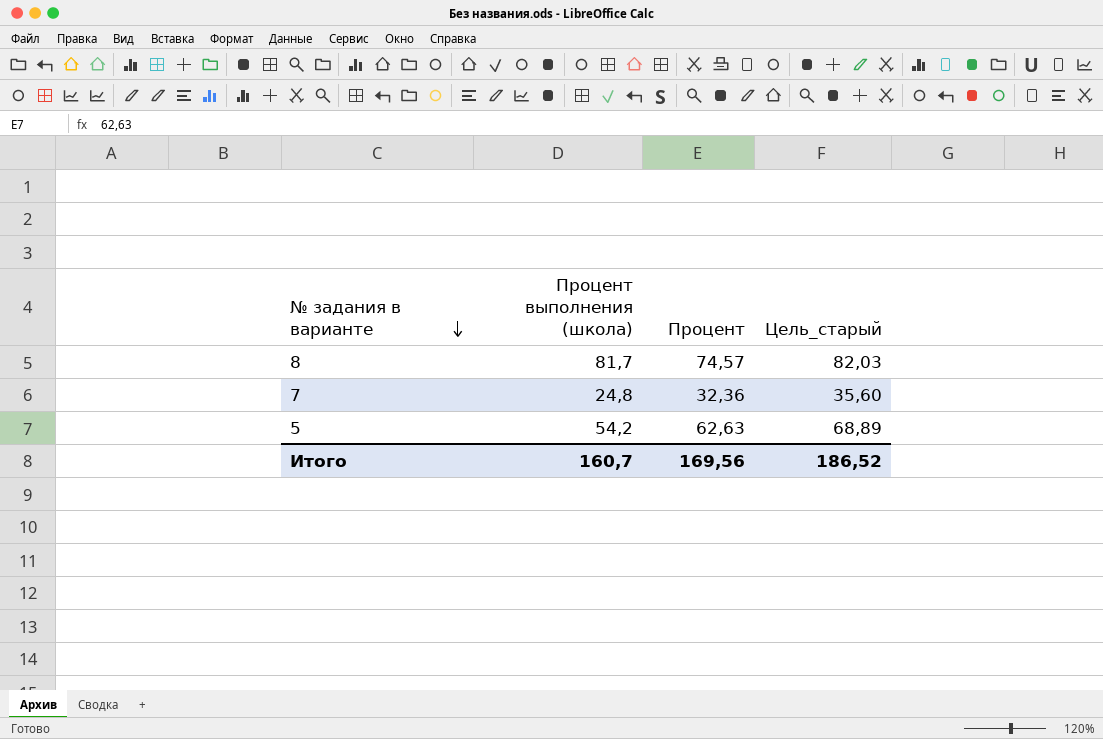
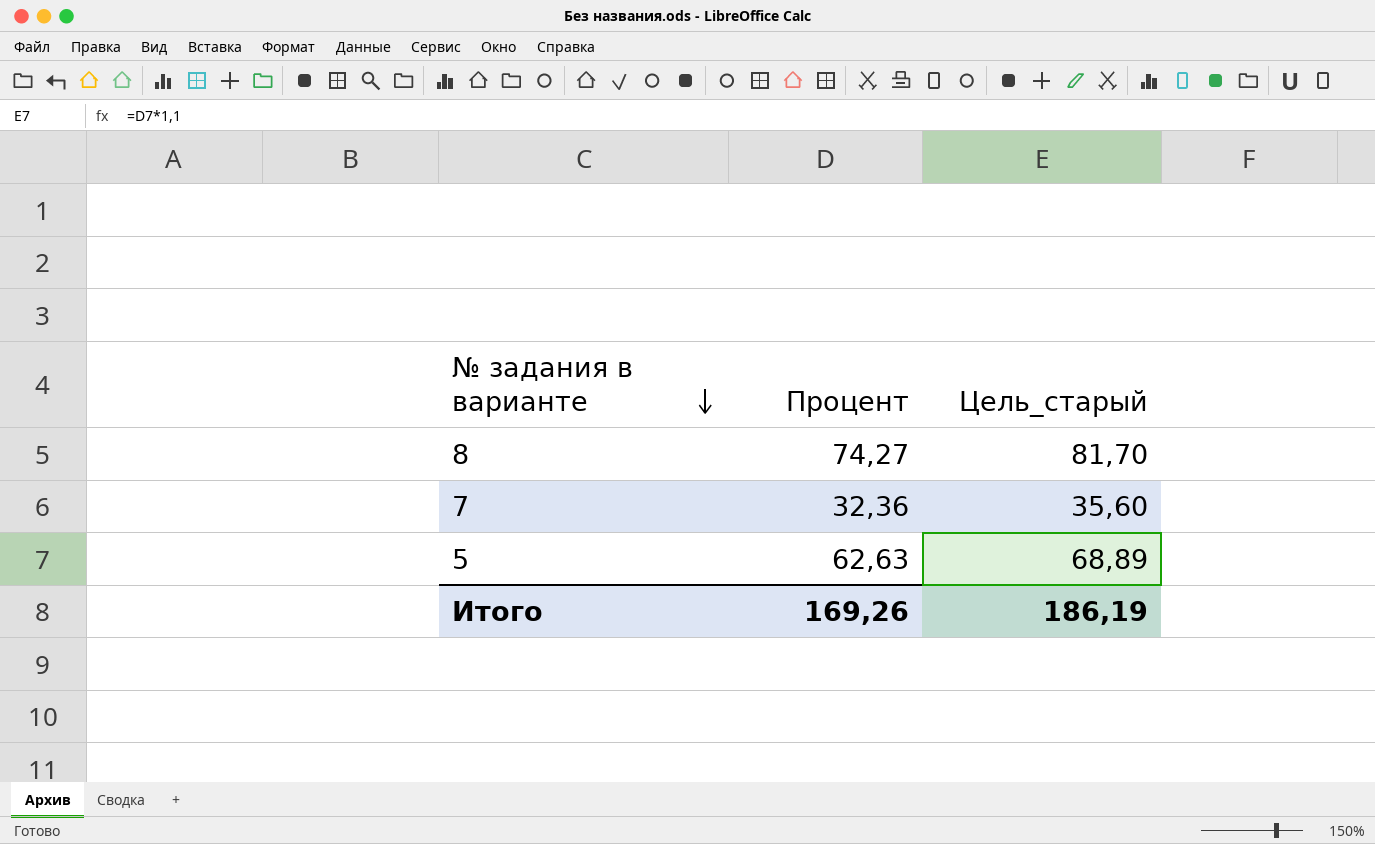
column Процент выполнения (школа) | position: 2 -> none
8 | Процент: 74,57 -> 74,27
8 | Цель_старый: 82,03 -> 81,70
Итого | Процент: 169,56 -> 169,26
Итого | Цель_старый: 186,52 -> 186,19

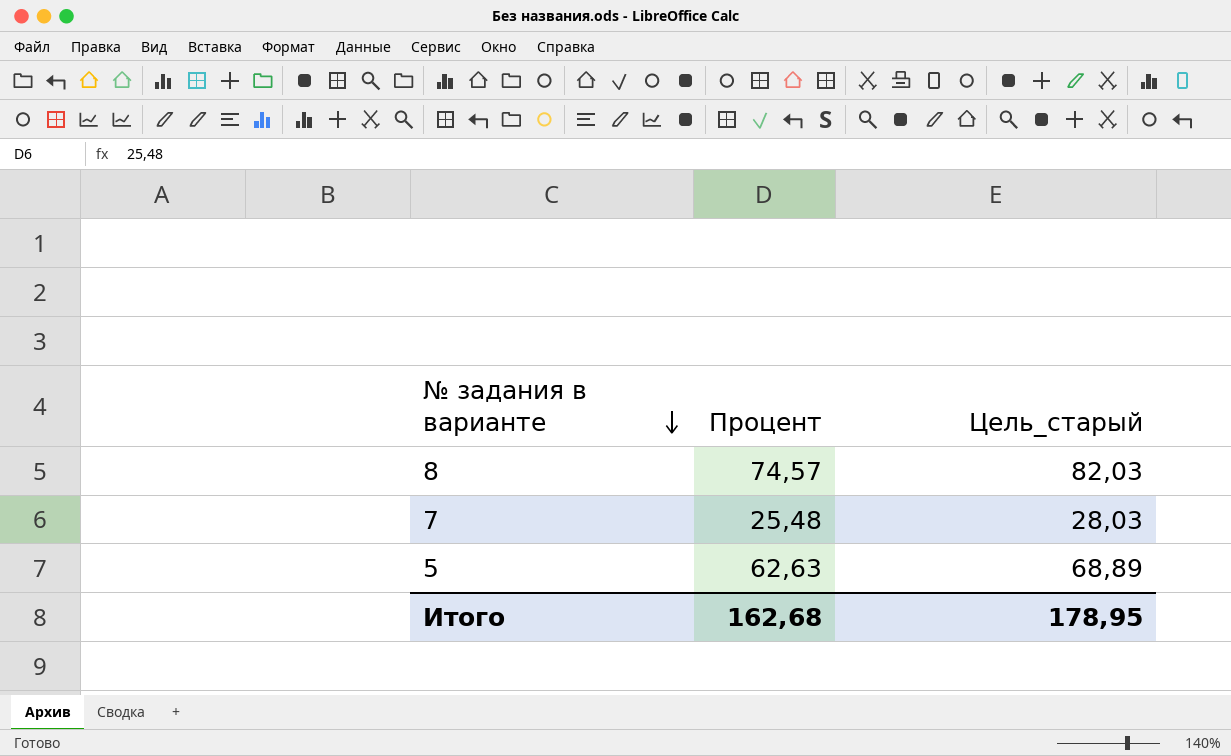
8 | Процент: 74,27 -> 74,57
8 | Цель_старый: 81,70 -> 82,03
7 | Процент: 32,36 -> 25,48
7 | Цель_старый: 35,60 -> 28,03
Итого | Процент: 169,26 -> 162,68
Итого | Цель_старый: 186,19 -> 178,95

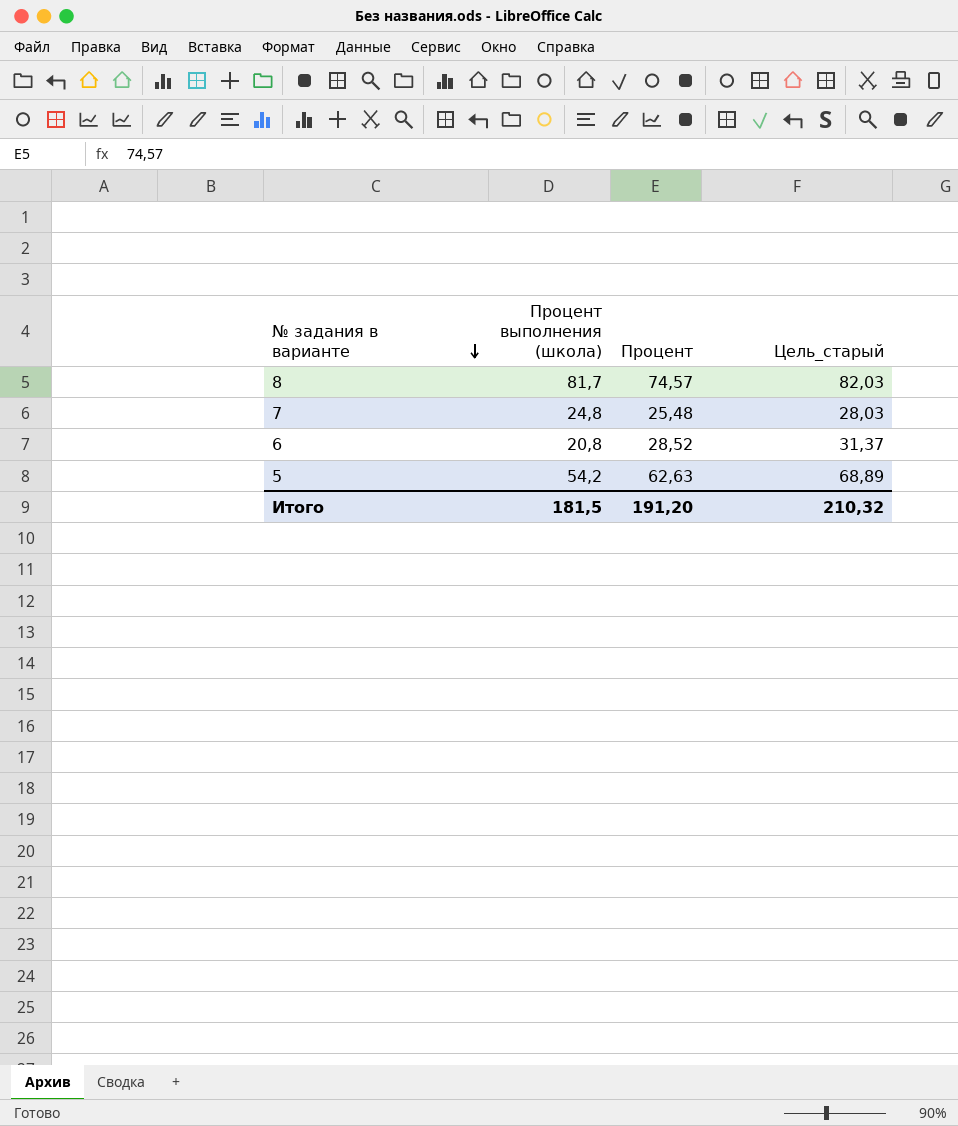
column Процент выполнения (школа) | position: none -> 2
row 6: none -> 20,8 | 28,52 | 31,37
Итого | Процент: 162,68 -> 191,20
Итого | Цель_старый: 178,95 -> 210,32

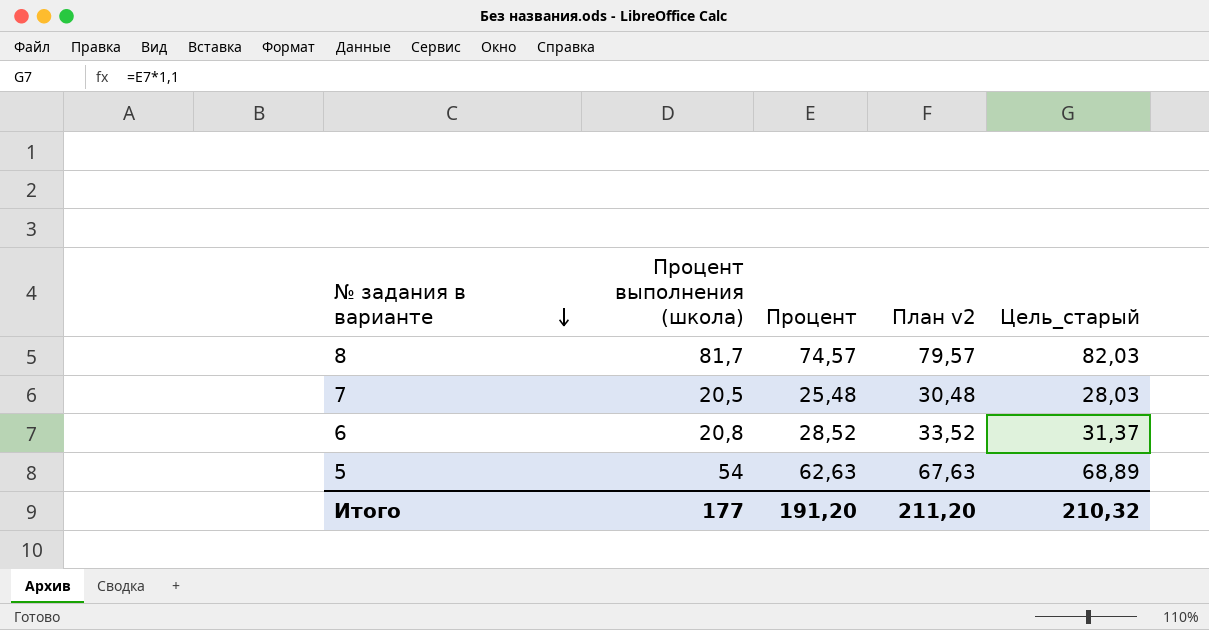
column План v2 | formula: none -> [Процент] + 5
7 | Процент выполнения (школа): 24,8 -> 20,5
5 | Процент выполнения (школа): 54,2 -> 54
Итого | Процент выполнения (школа): 181,5 -> 177

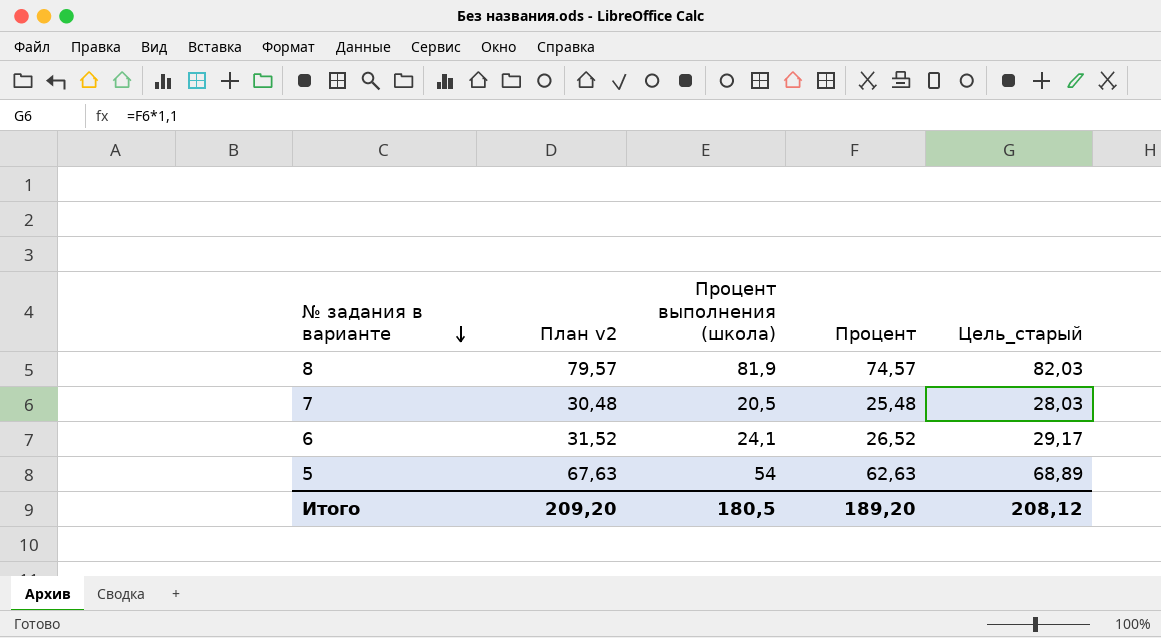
column План v2 | position: 4 -> 2
8 | Процент выполнения (школа): 81,7 -> 81,9
6 | План v2: 33,52 -> 31,52
6 | Процент выполнения (школа): 20,8 -> 24,1
6 | Процент: 28,52 -> 26,52
6 | Цель_старый: 31,37 -> 29,17
Итого | План v2: 211,20 -> 209,20
Итого | Процент выполнения (школа): 177 -> 180,5
Итого | Процент: 191,20 -> 189,20
Итого | Цель_старый: 210,32 -> 208,12

